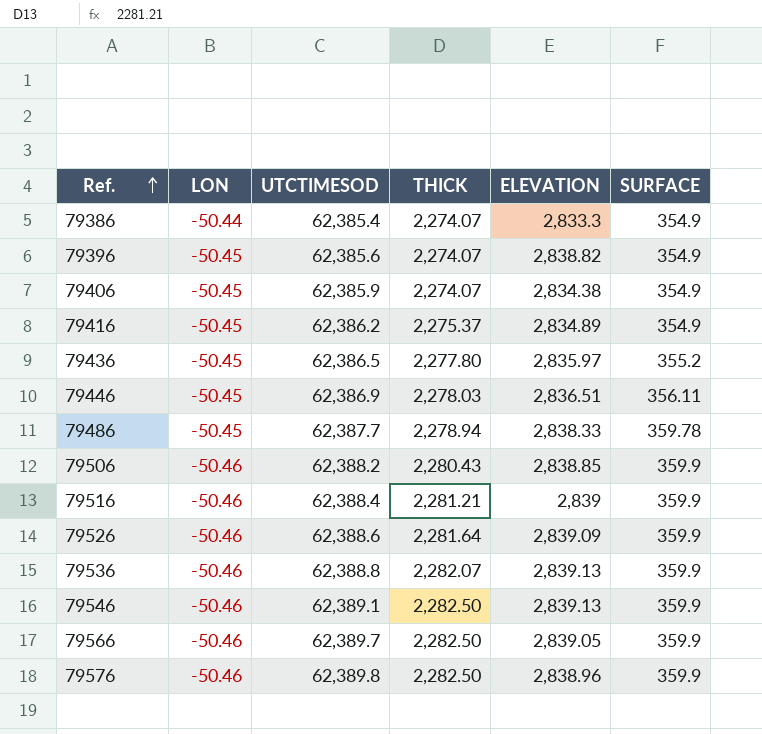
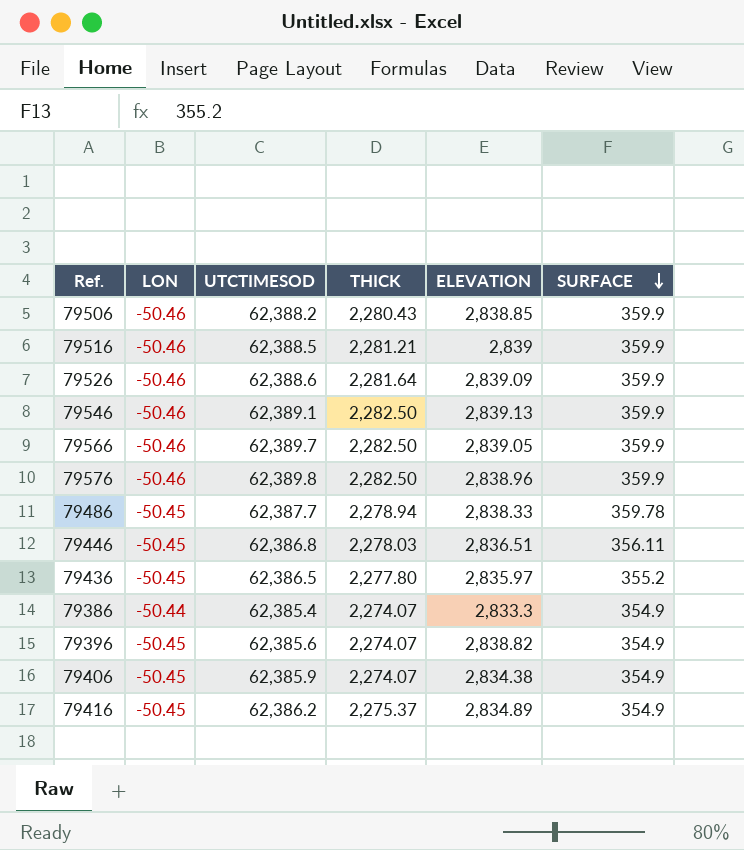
row order: Ref. ascending -> SURFACE descending
row 79536: -50.46 | 62,388.8 | 2,282.07 | 2,839.13 | 359.9 -> none
79516 | UTCTIMESOD: 62,388.4 -> 62,388.5
79446 | UTCTIMESOD: 62,386.9 -> 62,386.8

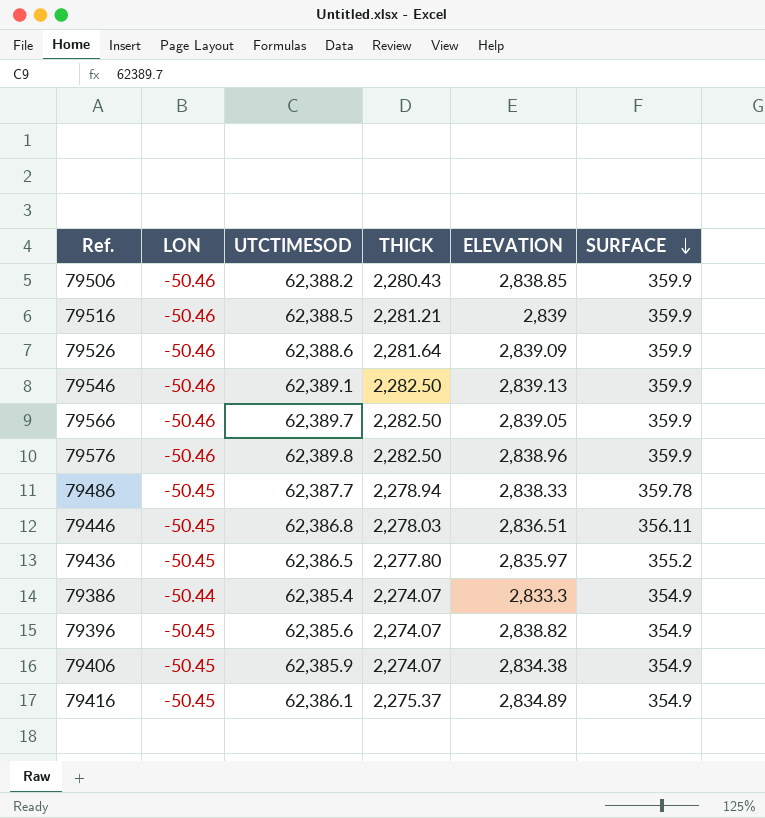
79416 | UTCTIMESOD: 62,386.2 -> 62,386.1

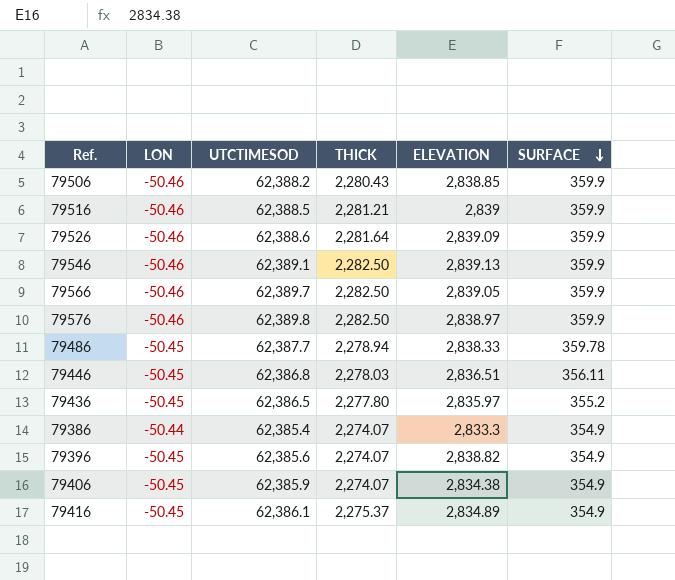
79576 | ELEVATION: 2,838.96 -> 2,838.97

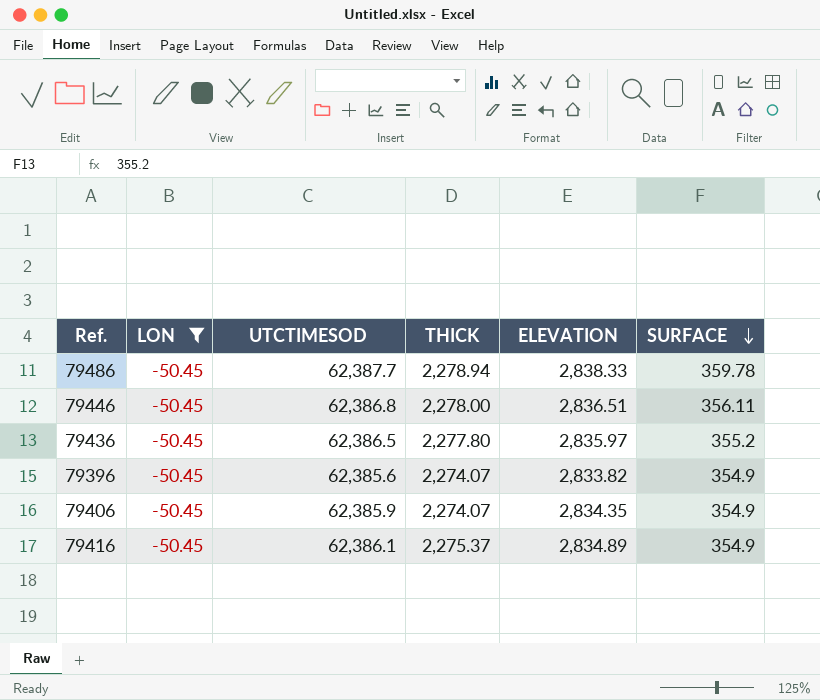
filter: none -> LON = -50.45
79446 | THICK: 2,278.03 -> 2,278.00
79396 | ELEVATION: 2,838.82 -> 2,833.82
79406 | ELEVATION: 2,834.38 -> 2,834.35

